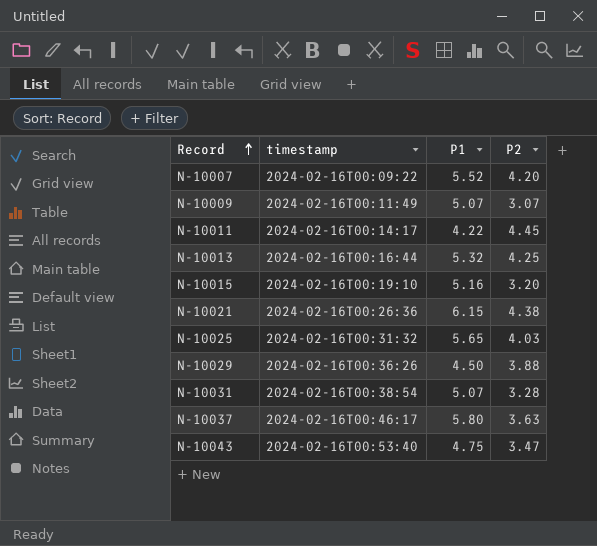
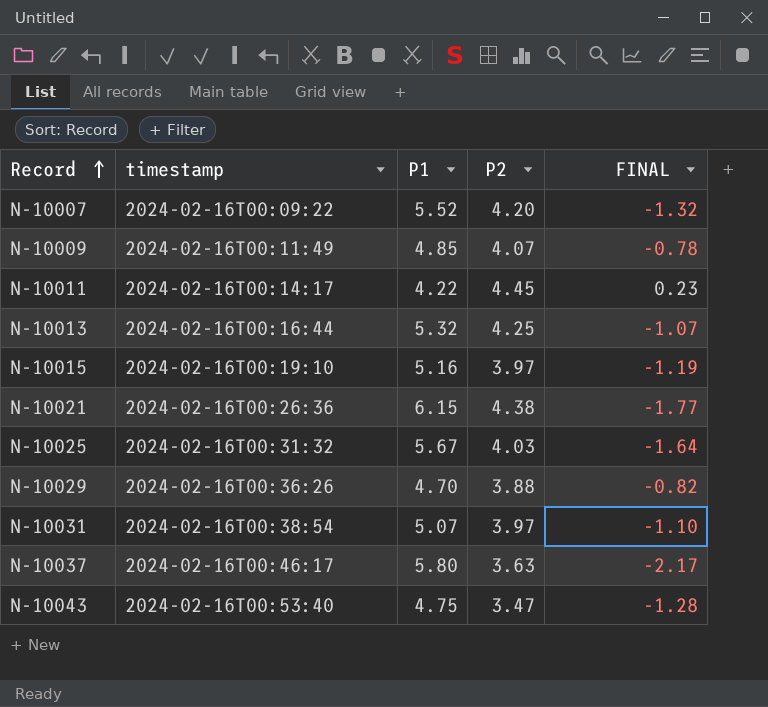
column FINAL | formula: none -> [P2] - [P1]
N-10009 | P1: 5.07 -> 4.85
N-10009 | P2: 3.07 -> 4.07
N-10015 | P2: 3.20 -> 3.97
N-10025 | P1: 5.65 -> 5.67
N-10029 | P1: 4.50 -> 4.70
N-10031 | P2: 3.28 -> 3.97

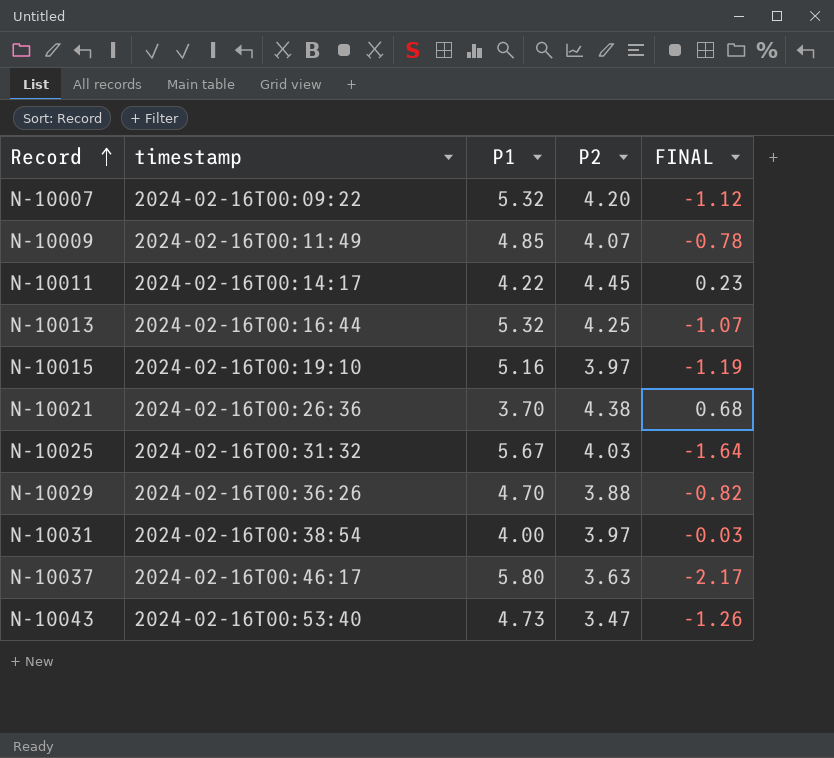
N-10007 | P1: 5.52 -> 5.32
N-10007 | FINAL: -1.32 -> -1.12
N-10021 | P1: 6.15 -> 3.70
N-10021 | FINAL: -1.77 -> 0.68
N-10031 | P1: 5.07 -> 4.00
N-10031 | FINAL: -1.10 -> -0.03
N-10043 | P1: 4.75 -> 4.73
N-10043 | FINAL: -1.28 -> -1.26

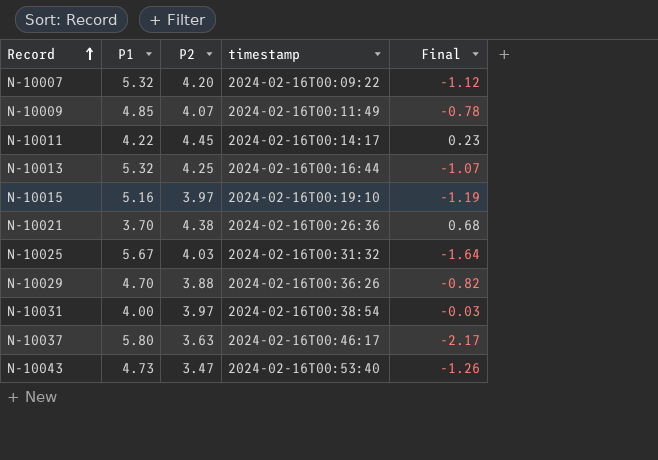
column timestamp | position: 2 -> 4
column name: FINAL -> Final

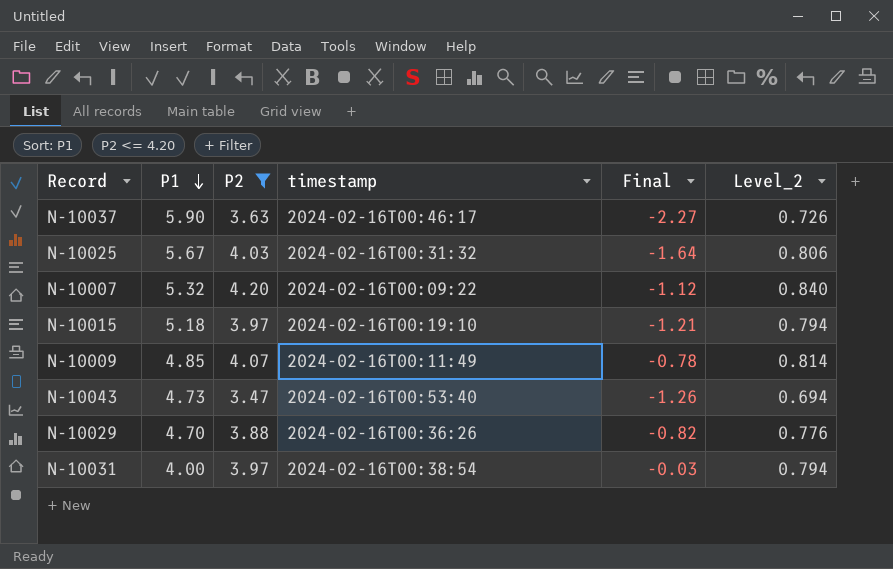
filter: none -> P2 <= 4.20
row order: Record ascending -> P1 descending
column Level_2 | formula: none -> [P2] * 0.2
N-10037 | P1: 5.80 -> 5.90
N-10037 | Final: -2.17 -> -2.27
N-10015 | P1: 5.16 -> 5.18
N-10015 | Final: -1.19 -> -1.21

